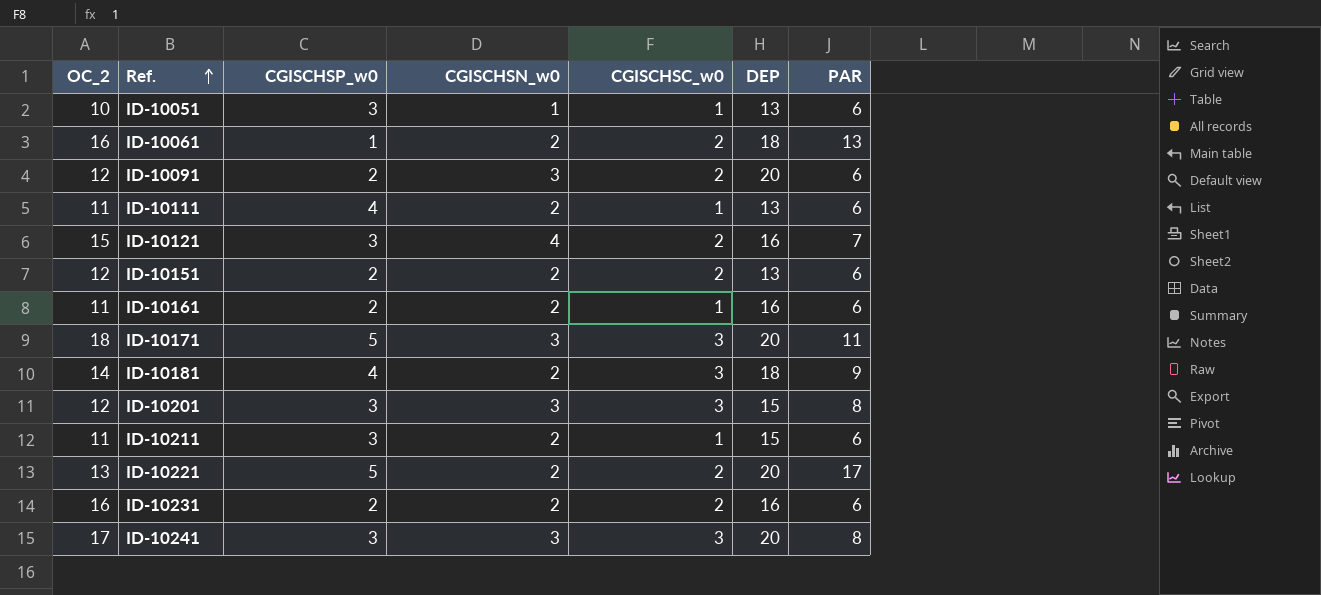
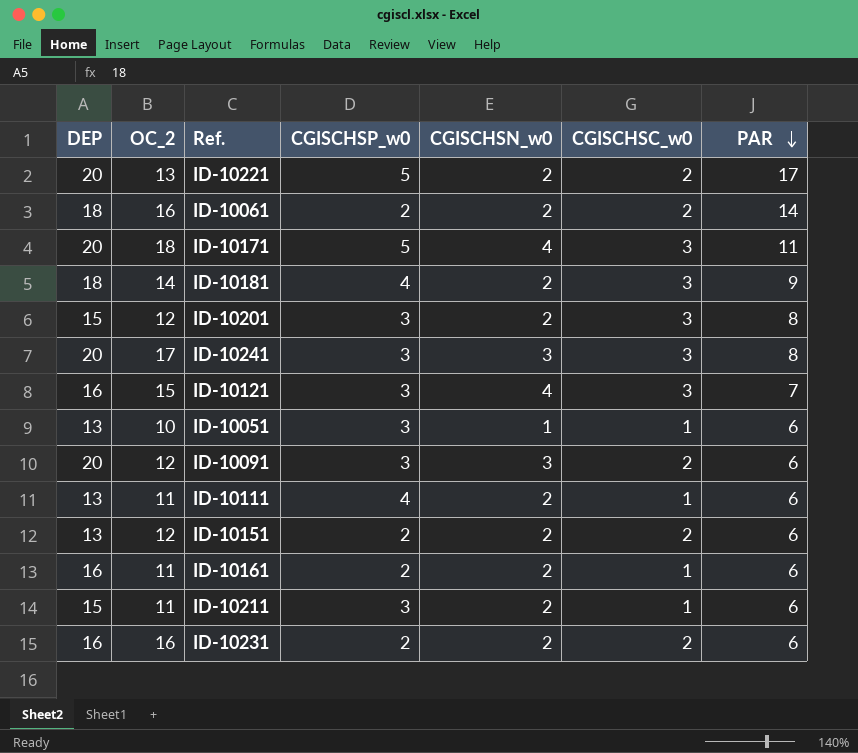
row order: Ref. ascending -> PAR descending
column DEP | position: 6 -> 1
ID-10061 | CGISCHSP_w0: 1 -> 2
ID-10061 | PAR: 13 -> 14
ID-10171 | CGISCHSN_w0: 3 -> 4
ID-10201 | CGISCHSN_w0: 3 -> 2
ID-10121 | CGISCHSC_w0: 2 -> 3
ID-10091 | CGISCHSP_w0: 2 -> 3

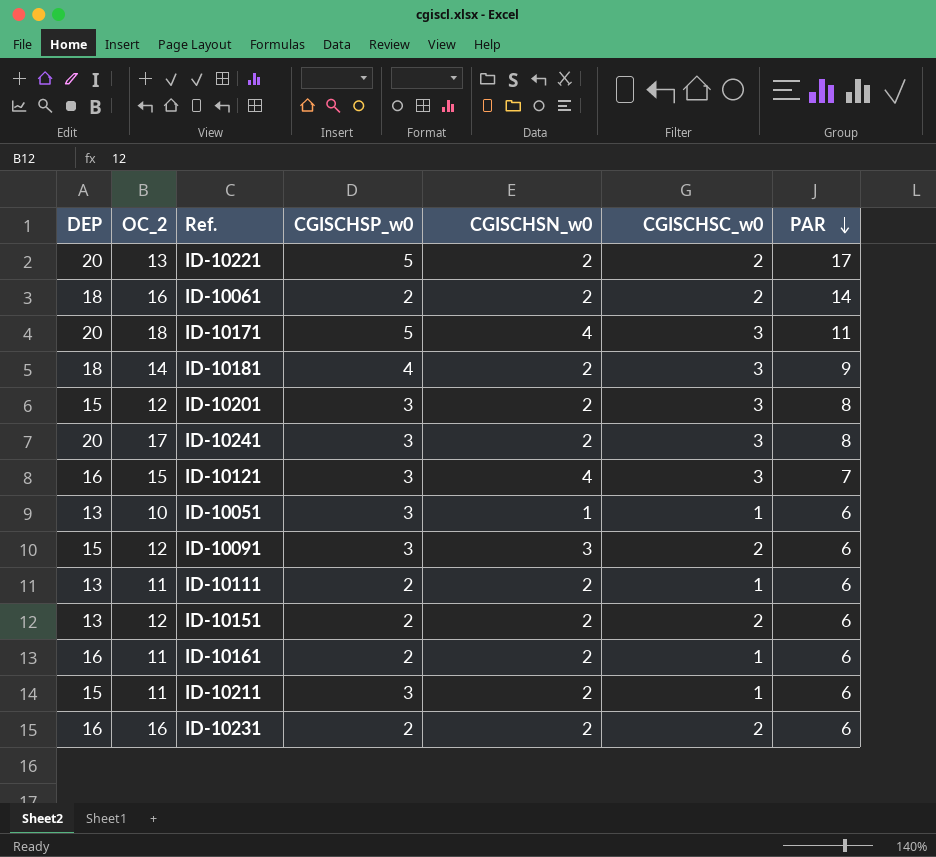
ID-10241 | CGISCHSN_w0: 3 -> 2
ID-10091 | DEP: 20 -> 15
ID-10111 | CGISCHSP_w0: 4 -> 2

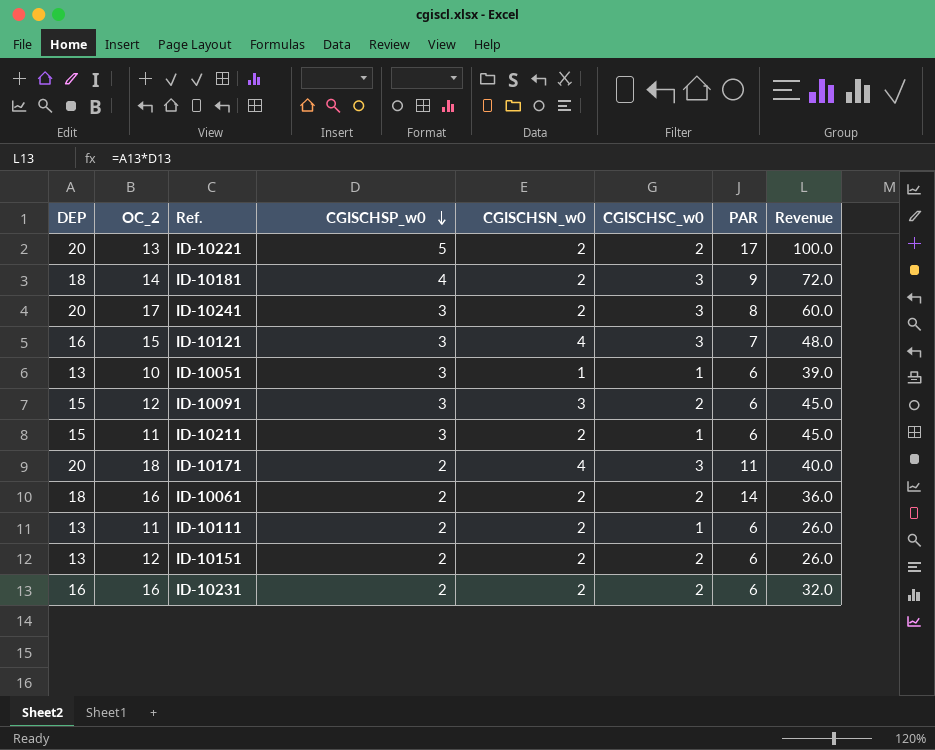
row order: PAR descending -> CGISCHSP_w0 descending
column Revenue | formula: none -> [DEP] * [CGISCHSP_w0]
row ID-10201: 15 | 12 | 3 | 2 | 3 | 8 -> none
row ID-10161: 16 | 11 | 2 | 2 | 1 | 6 -> none
ID-10171 | CGISCHSP_w0: 5 -> 2

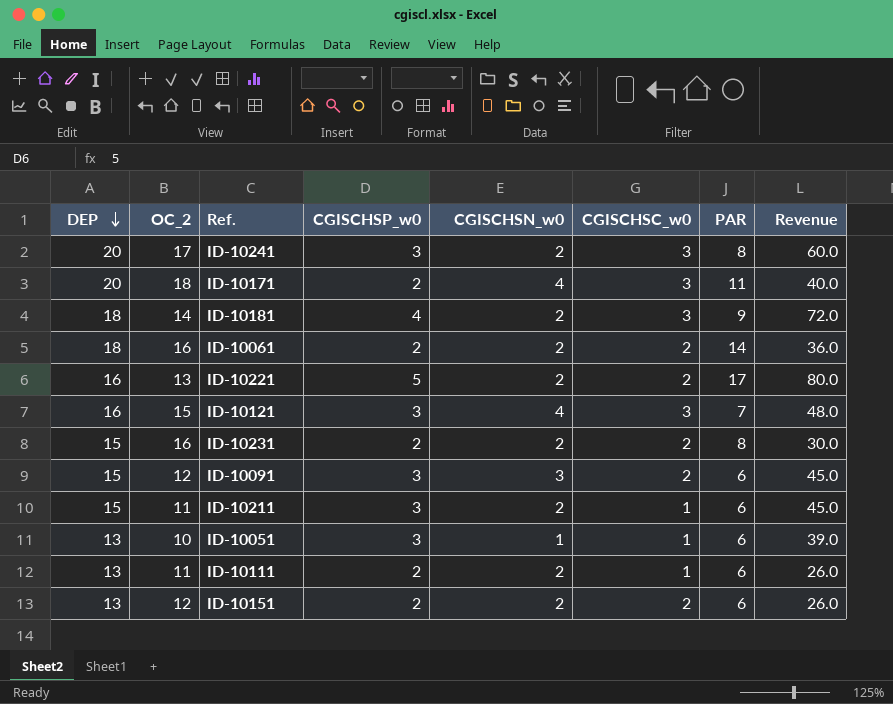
row order: CGISCHSP_w0 descending -> DEP descending
ID-10221 | DEP: 20 -> 16
ID-10221 | Revenue: 100.0 -> 80.0
ID-10231 | DEP: 16 -> 15
ID-10231 | PAR: 6 -> 8
ID-10231 | Revenue: 32.0 -> 30.0

